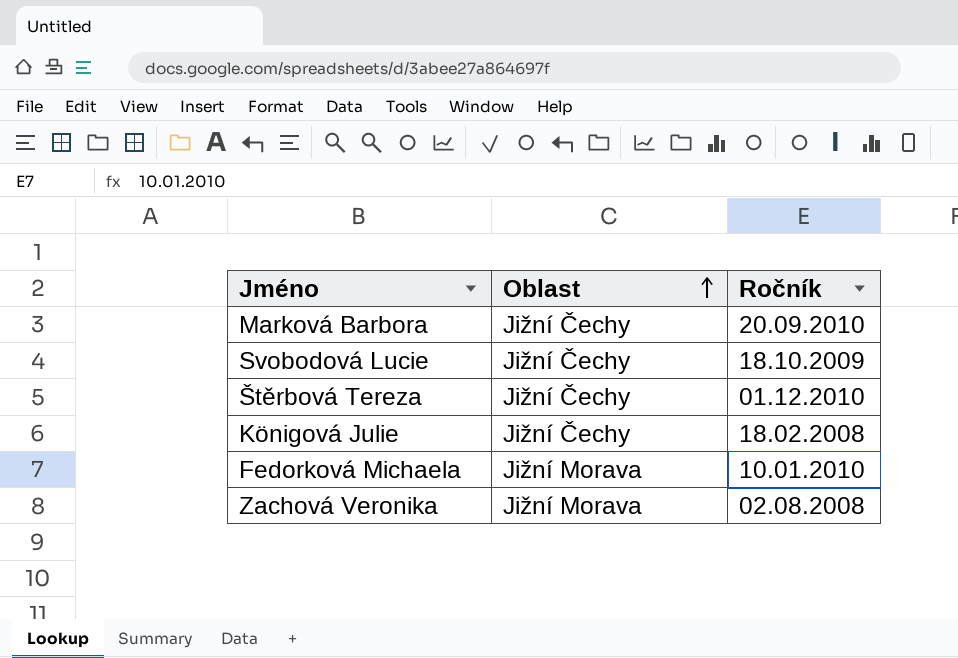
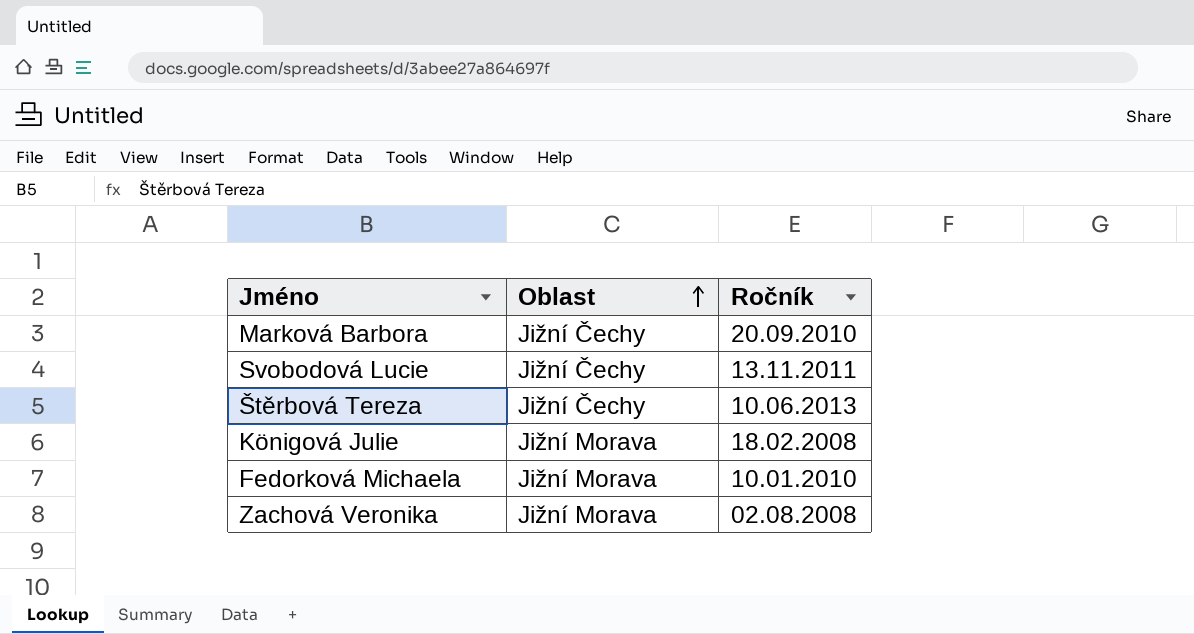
Svobodová Lucie | Ročník: 18.10.2009 -> 13.11.2011
Štěrbová Tereza | Ročník: 01.12.2010 -> 10.06.2013
Königová Julie | Oblast: Jižní Čechy -> Jižní Morava

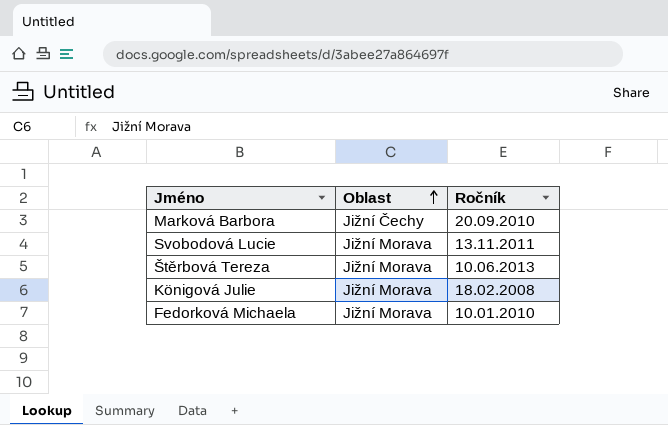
row Zachová Veronika: Jižní Morava | 02.08.2008 -> none
Svobodová Lucie | Oblast: Jižní Čechy -> Jižní Morava
Štěrbová Tereza | Oblast: Jižní Čechy -> Jižní Morava

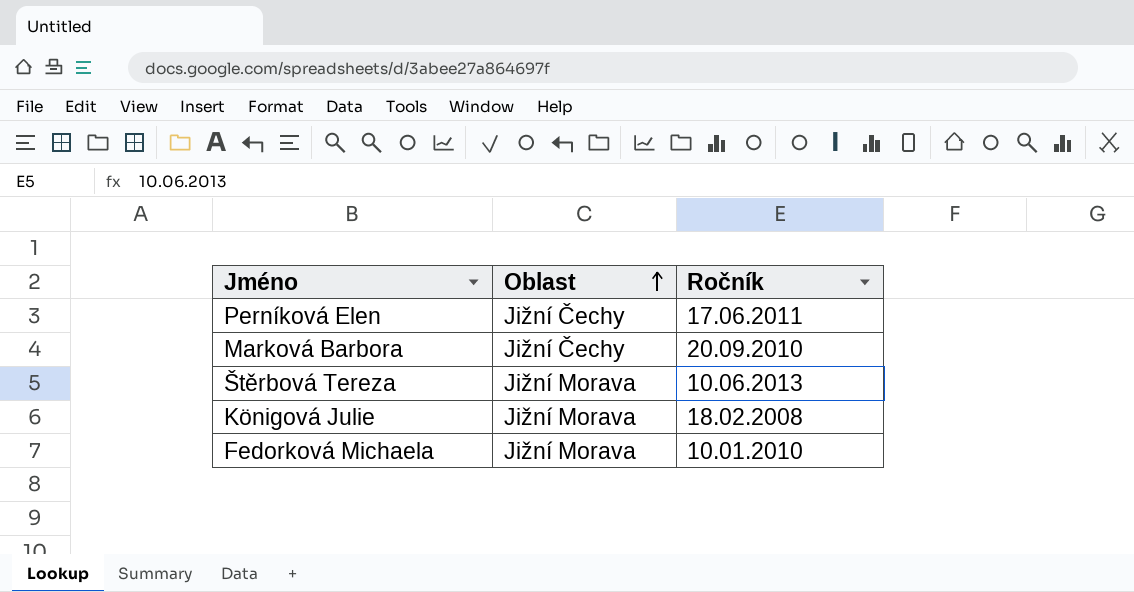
row Svobodová Lucie: Jižní Morava | 13.11.2011 -> none
row Perníková Elen: none -> Jižní Čechy | 17.06.2011

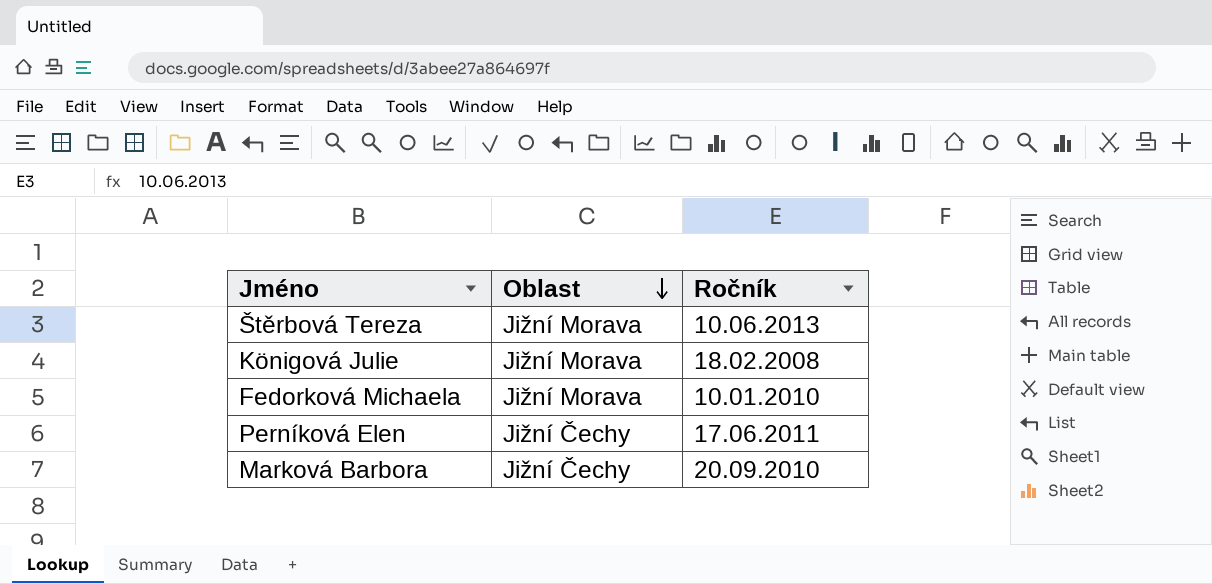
row order: Oblast ascending -> Oblast descending

